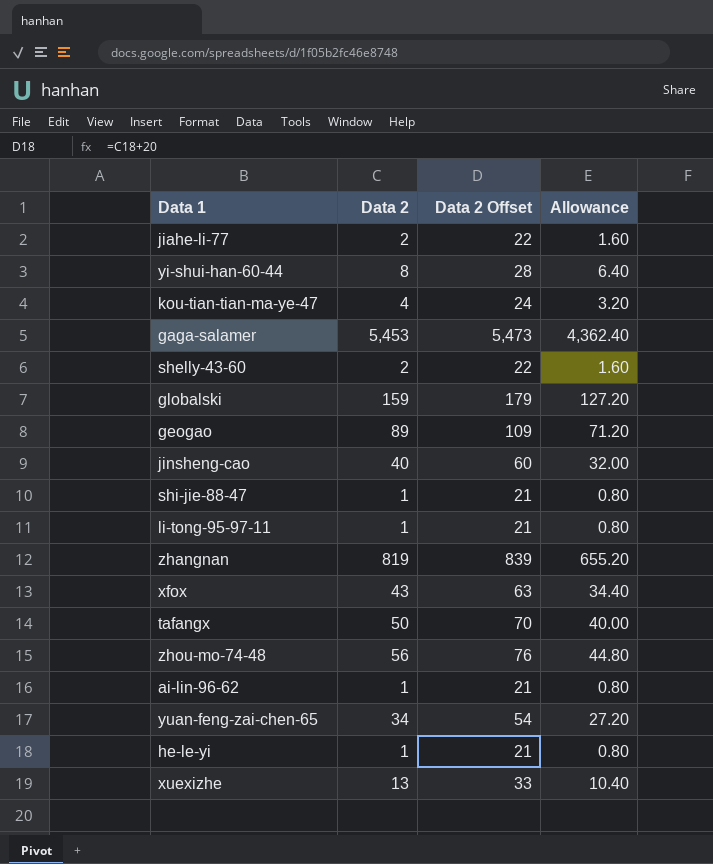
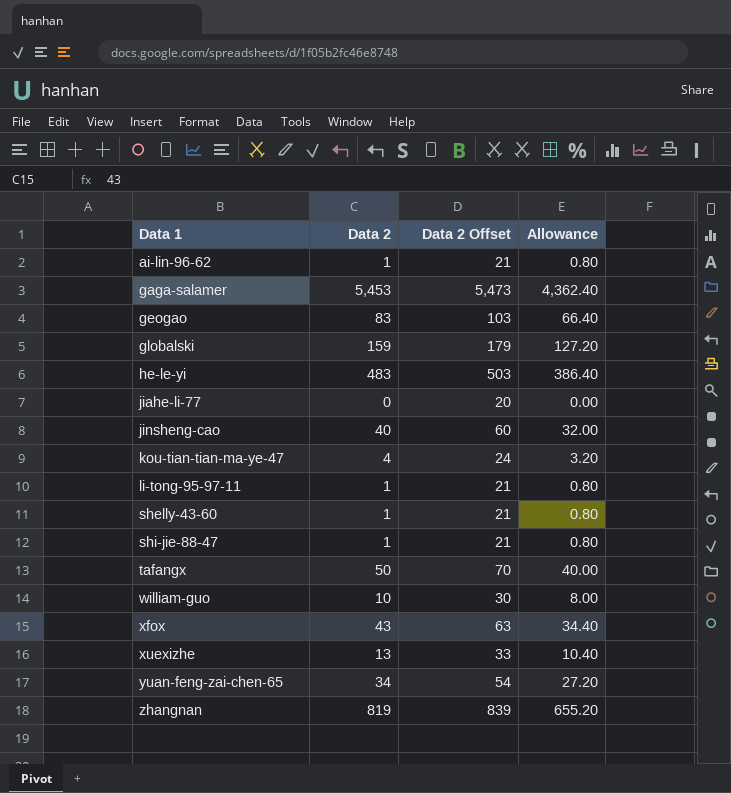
row order: none -> Data 1 ascending
row yi-shui-han-60-44: 8 | 28 | 6.40 -> none
row zhou-mo-74-48: 56 | 76 | 44.80 -> none
geogao | Data 2: 89 -> 83
geogao | Data 2 Offset: 109 -> 103
geogao | Allowance: 71.20 -> 66.40
he-le-yi | Data 2: 1 -> 483
he-le-yi | Data 2 Offset: 21 -> 503
he-le-yi | Allowance: 0.80 -> 386.40
jiahe-li-77 | Data 2: 2 -> 0
jiahe-li-77 | Data 2 Offset: 22 -> 20
jiahe-li-77 | Allowance: 1.60 -> 0.00
shelly-43-60 | Data 2: 2 -> 1
shelly-43-60 | Data 2 Offset: 22 -> 21
shelly-43-60 | Allowance: 1.60 -> 0.80
row william-guo: none -> 10 | 30 | 8.00

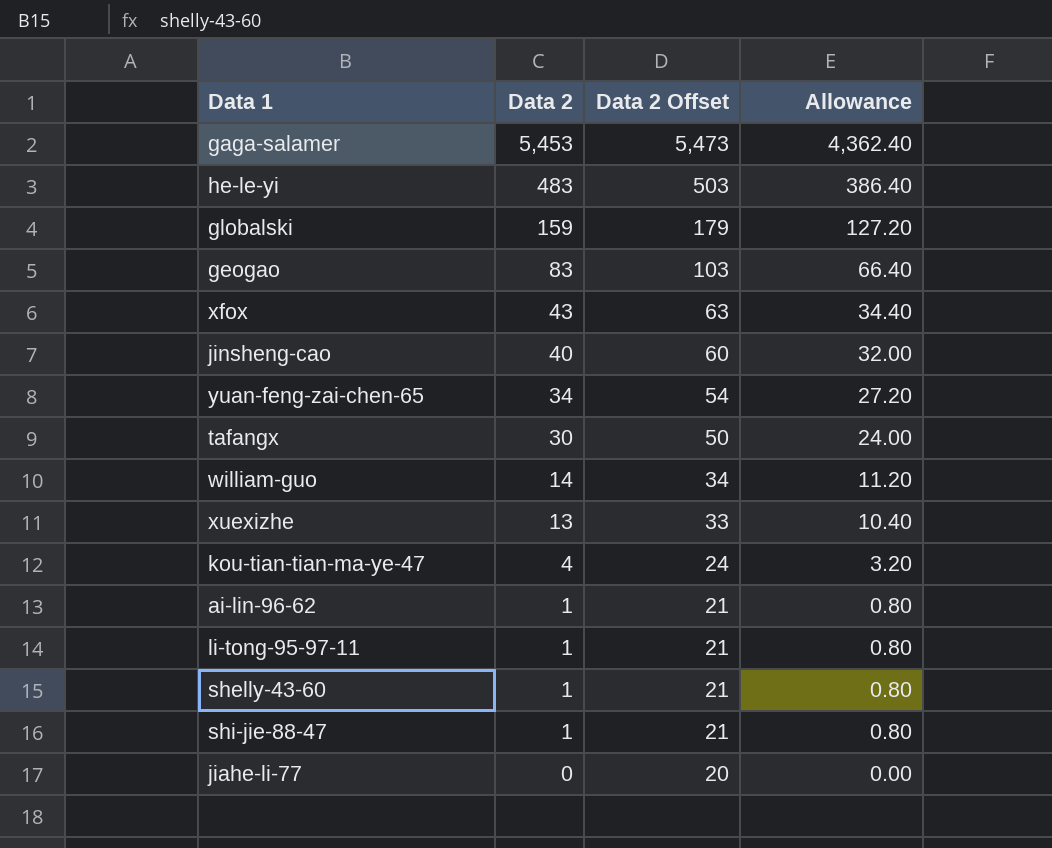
row order: Data 1 ascending -> Data 2 descending
row zhangnan: 819 | 839 | 655.20 -> none
tafangx | Data 2: 50 -> 30
tafangx | Data 2 Offset: 70 -> 50
tafangx | Allowance: 40.00 -> 24.00
william-guo | Data 2: 10 -> 14
william-guo | Data 2 Offset: 30 -> 34
william-guo | Allowance: 8.00 -> 11.20

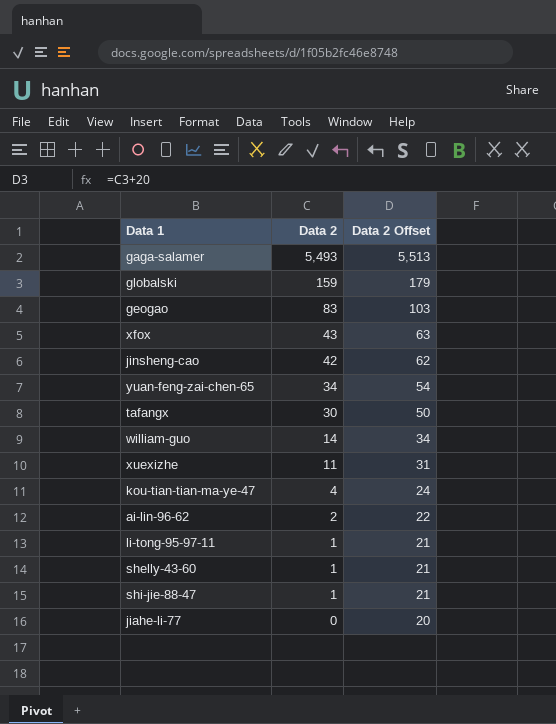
column Allowance | formula: [Data 2] * 0.8 -> none
row he-le-yi: 483 | 503 | 386.40 -> none
gaga-salamer | Data 2: 5,453 -> 5,493
gaga-salamer | Data 2 Offset: 5,473 -> 5,513
jinsheng-cao | Data 2: 40 -> 42
jinsheng-cao | Data 2 Offset: 60 -> 62
xuexizhe | Data 2: 13 -> 11
xuexizhe | Data 2 Offset: 33 -> 31
ai-lin-96-62 | Data 2: 1 -> 2
ai-lin-96-62 | Data 2 Offset: 21 -> 22

